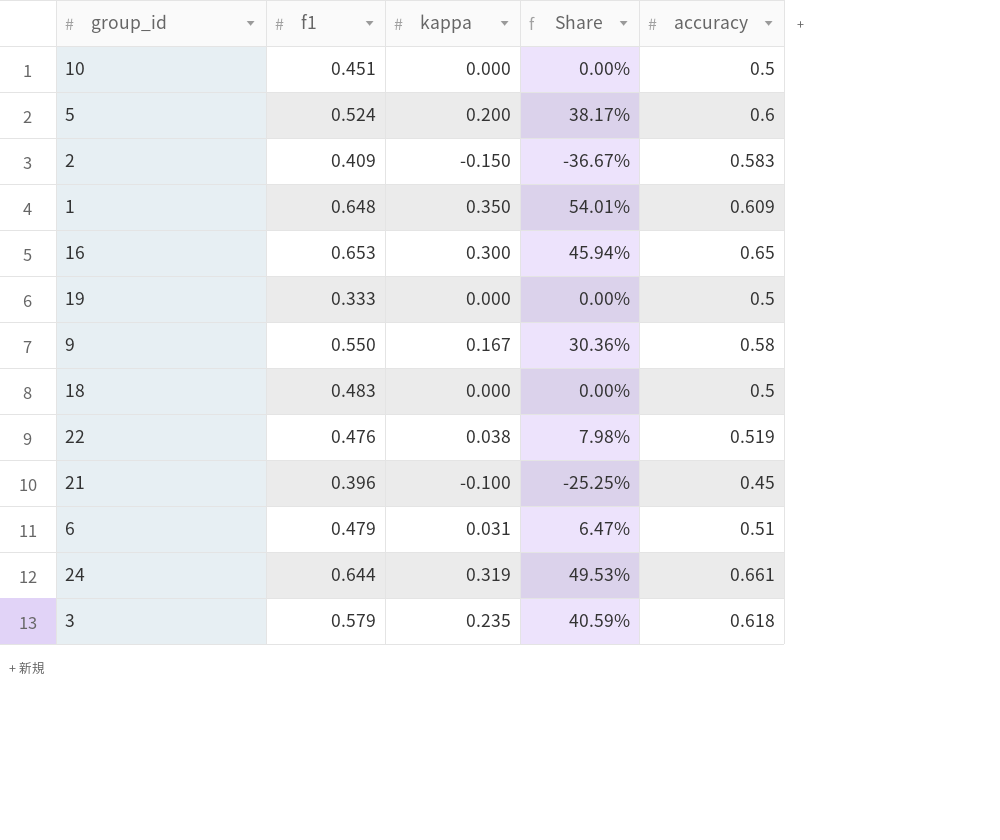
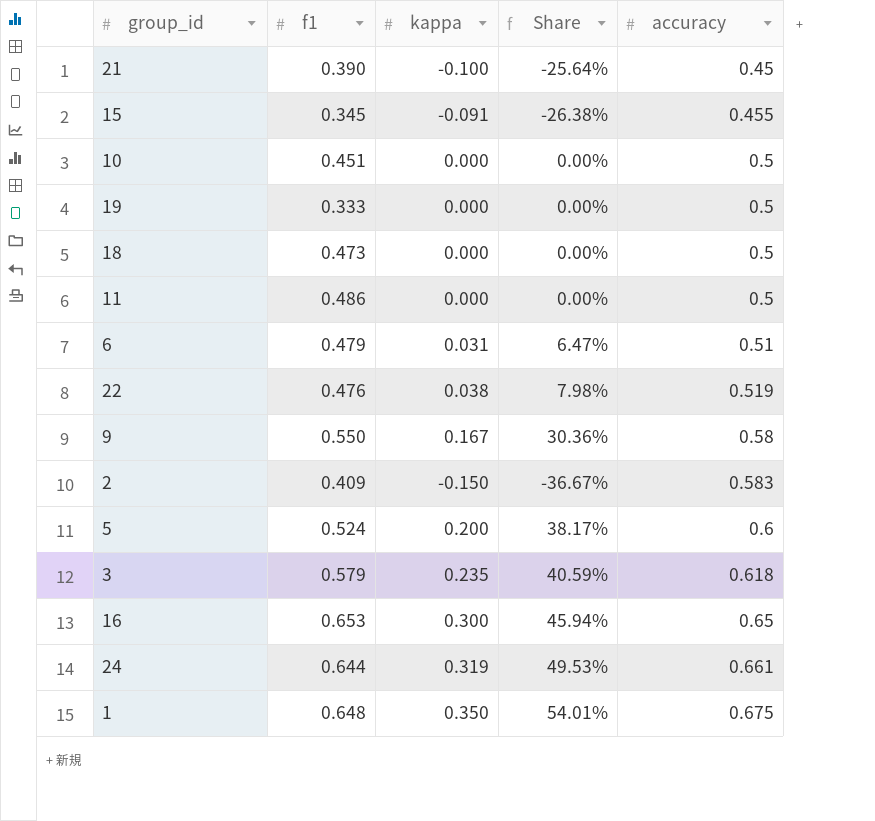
row order: none -> accuracy ascending
21 | f1: 0.396 -> 0.390
21 | Share: -25.25% -> -25.64%
row 15: none -> 0.345 | -0.091 | -26.38% | 0.455
18 | f1: 0.483 -> 0.473
row 11: none -> 0.486 | 0.000 | 0.00% | 0.5
1 | accuracy: 0.609 -> 0.675

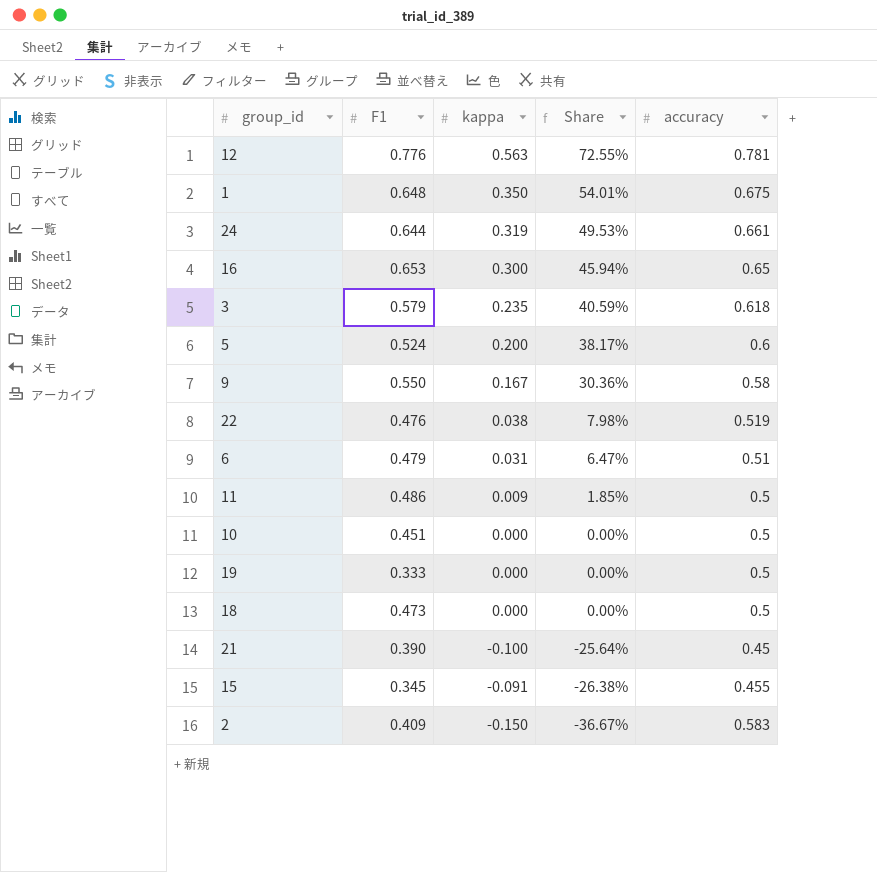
row order: accuracy ascending -> Share descending
column name: f1 -> F1
row 12: none -> 0.776 | 0.563 | 72.55% | 0.781
11 | kappa: 0.000 -> 0.009
11 | Share: 0.00% -> 1.85%

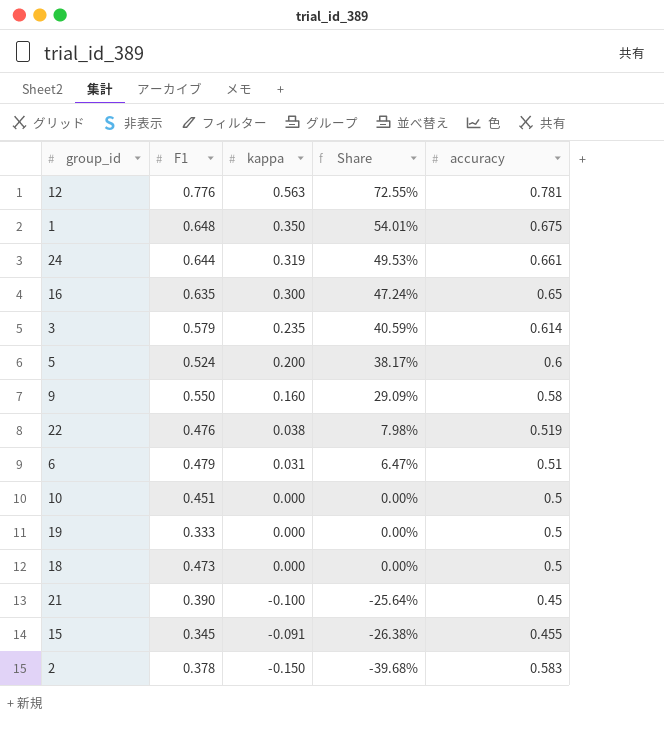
row 11: 0.486 | 0.009 | 1.85% | 0.5 -> none
16 | F1: 0.653 -> 0.635
16 | Share: 45.94% -> 47.24%
3 | accuracy: 0.618 -> 0.614
9 | kappa: 0.167 -> 0.160
9 | Share: 30.36% -> 29.09%
2 | F1: 0.409 -> 0.378
2 | Share: -36.67% -> -39.68%

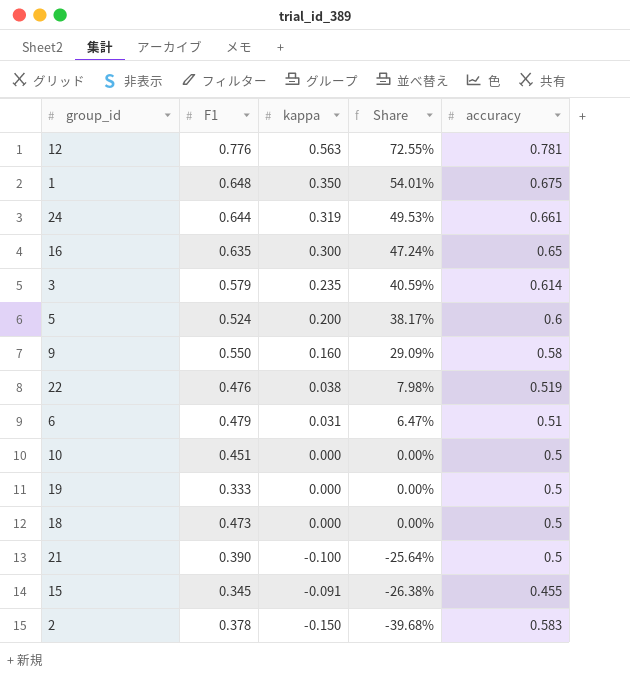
21 | accuracy: 0.45 -> 0.5

